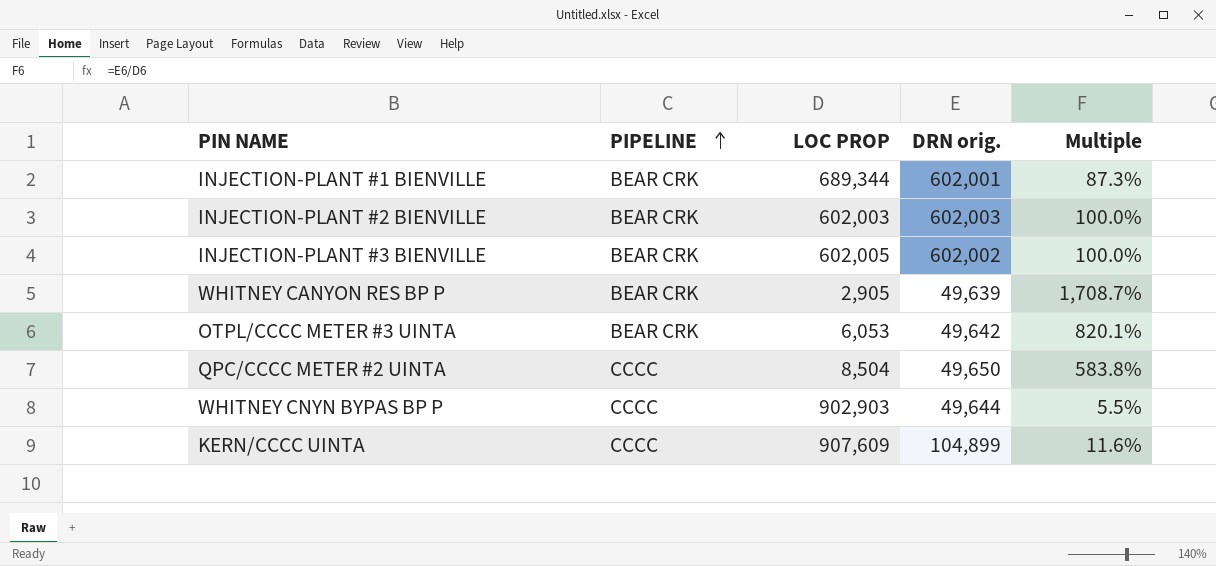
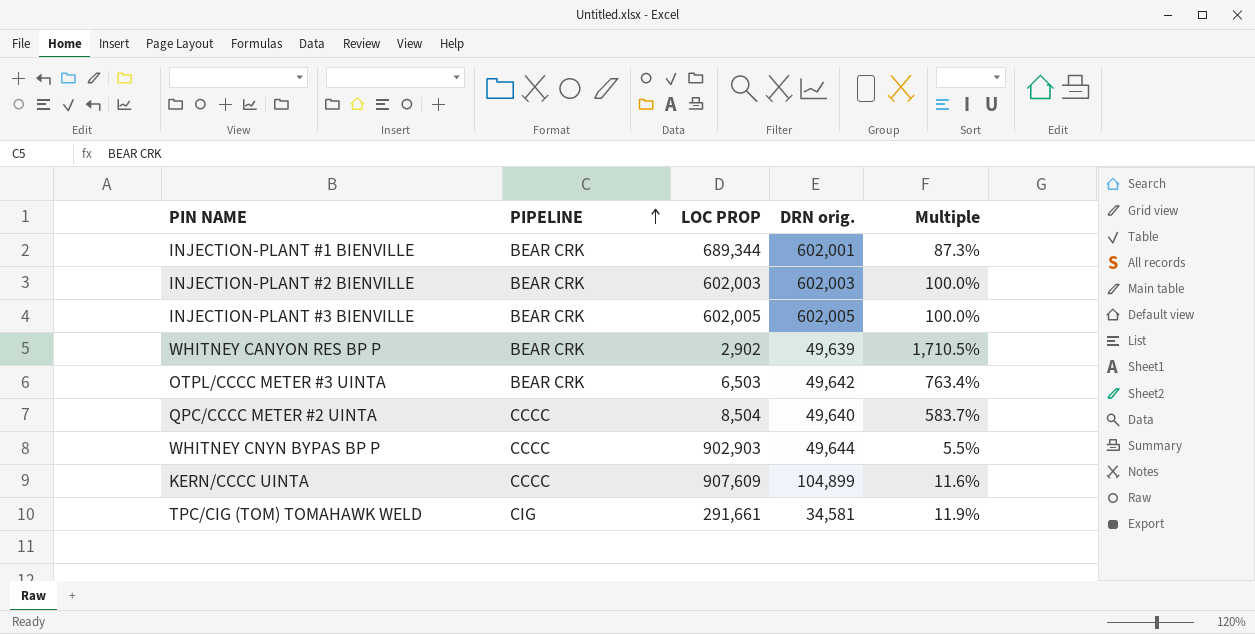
INJECTION-PLANT #3 BIENVILLE | DRN orig.: 602,002 -> 602,005
WHITNEY CANYON RES BP P | LOC PROP: 2,905 -> 2,902
WHITNEY CANYON RES BP P | Multiple: 1,708.7% -> 1,710.5%
OTPL/CCCC METER #3 UINTA | LOC PROP: 6,053 -> 6,503
OTPL/CCCC METER #3 UINTA | Multiple: 820.1% -> 763.4%
QPC/CCCC METER #2 UINTA | DRN orig.: 49,650 -> 49,640
QPC/CCCC METER #2 UINTA | Multiple: 583.8% -> 583.7%
row TPC/CIG (TOM) TOMAHAWK WELD: none -> CIG | 291,661 | 34,581 | 11.9%

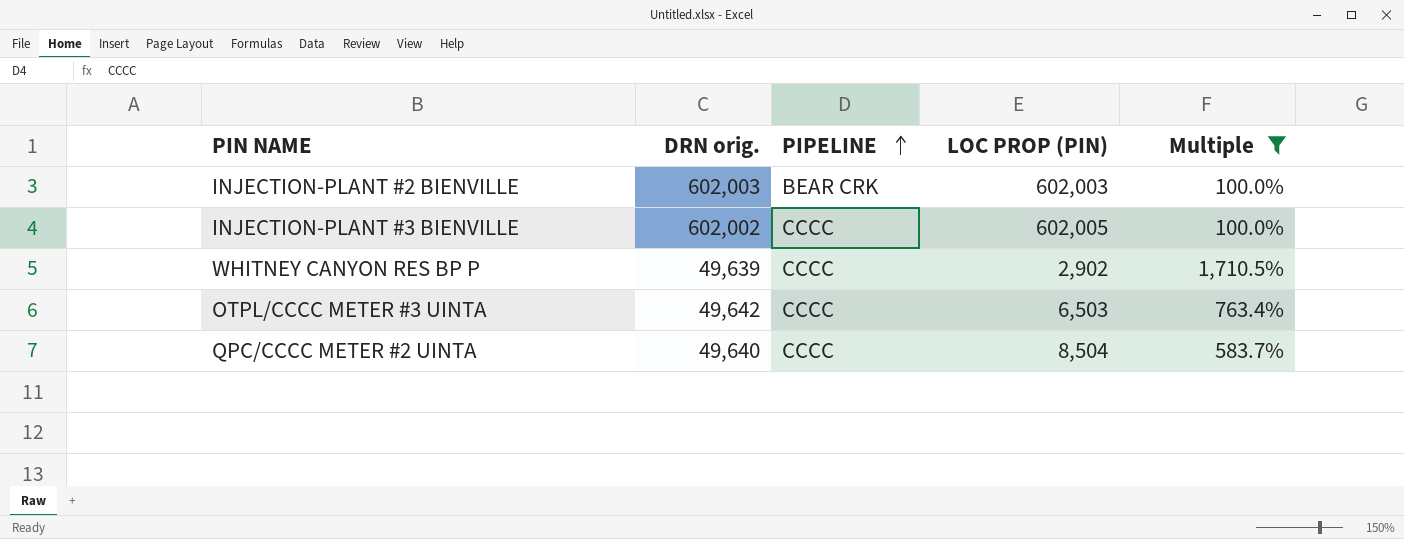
filter: none -> Multiple >= 100.0%
column DRN orig. | position: 4 -> 2
column name: LOC PROP -> LOC PROP (PIN)
INJECTION-PLANT #3 BIENVILLE | DRN orig.: 602,005 -> 602,002
INJECTION-PLANT #3 BIENVILLE | PIPELINE: BEAR CRK -> CCCC
WHITNEY CANYON RES BP P | PIPELINE: BEAR CRK -> CCCC
OTPL/CCCC METER #3 UINTA | PIPELINE: BEAR CRK -> CCCC

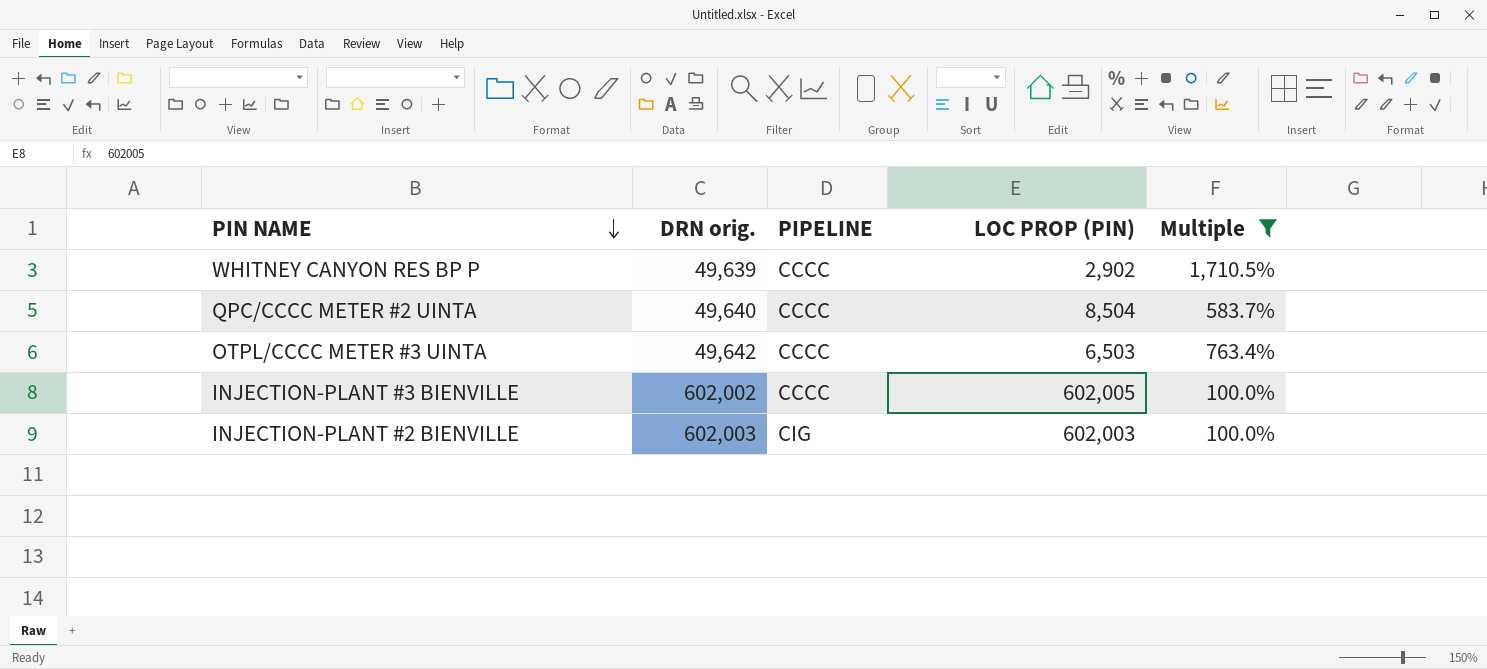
row order: PIPELINE ascending -> PIN NAME descending
INJECTION-PLANT #2 BIENVILLE | PIPELINE: BEAR CRK -> CIG

